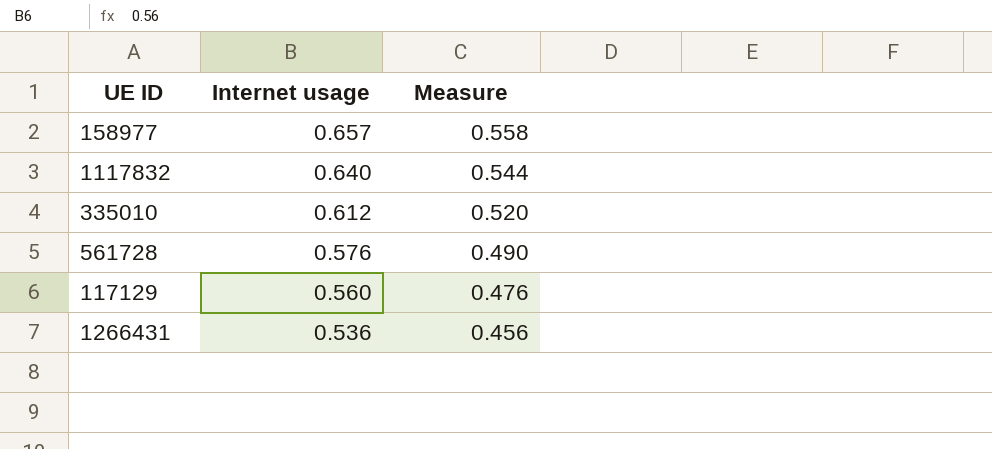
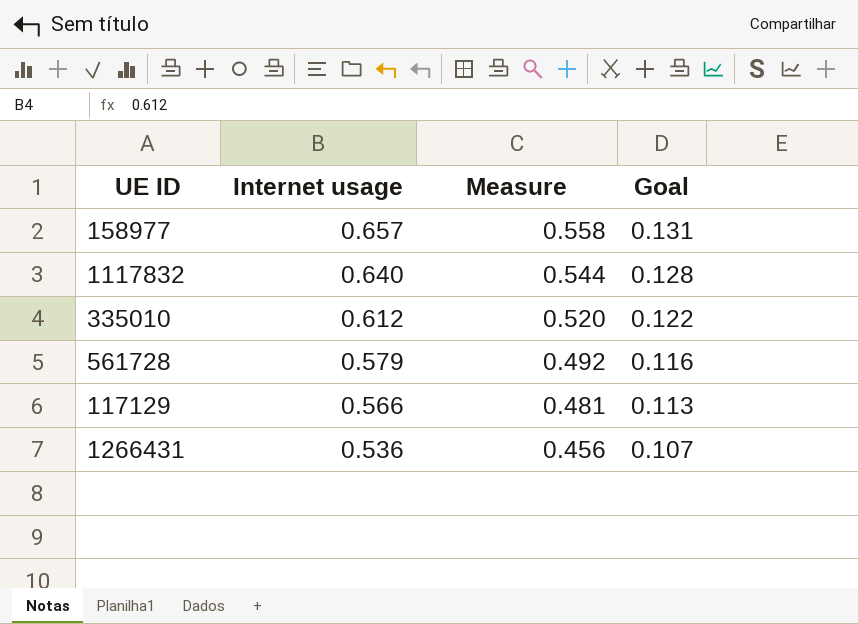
column Goal | formula: none -> [Internet usage] * 0.2
561728 | Internet usage: 0.576 -> 0.579
561728 | Measure: 0.490 -> 0.492
117129 | Internet usage: 0.560 -> 0.566
117129 | Measure: 0.476 -> 0.481

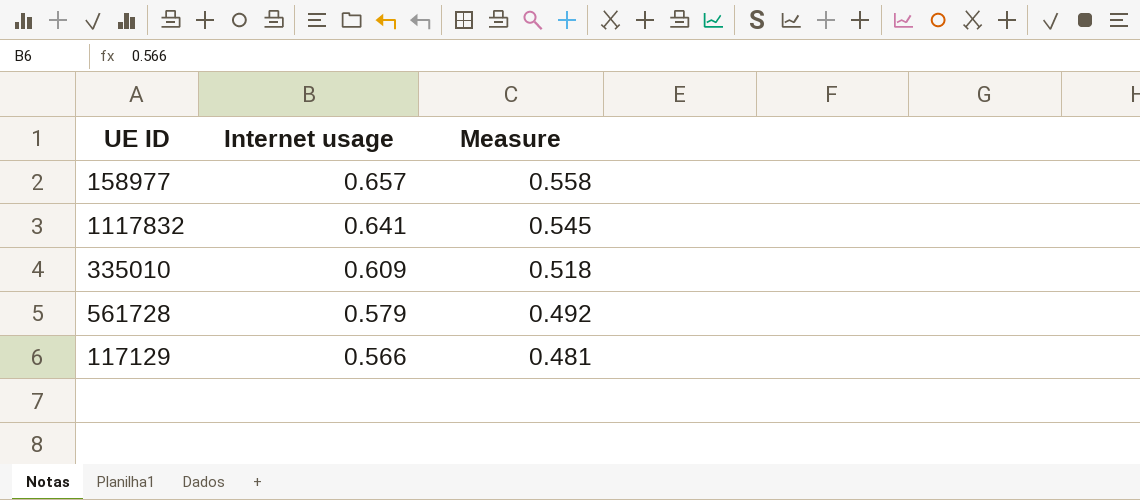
column Goal | formula: [Internet usage] * 0.2 -> none
row 1266431: 0.536 | 0.456 | 0.107 -> none
1117832 | Internet usage: 0.640 -> 0.641
1117832 | Measure: 0.544 -> 0.545
335010 | Internet usage: 0.612 -> 0.609
335010 | Measure: 0.520 -> 0.518

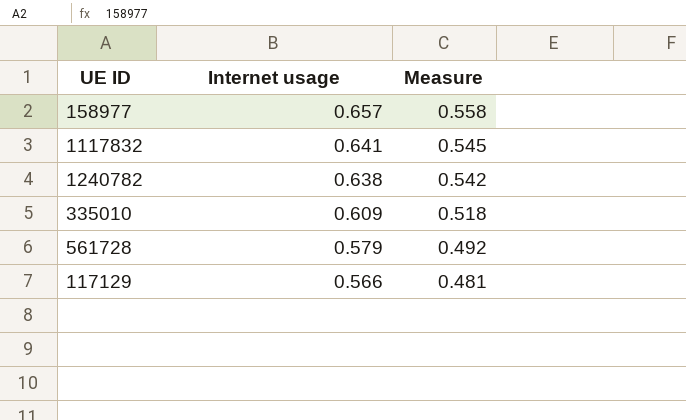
row 1240782: none -> 0.638 | 0.542

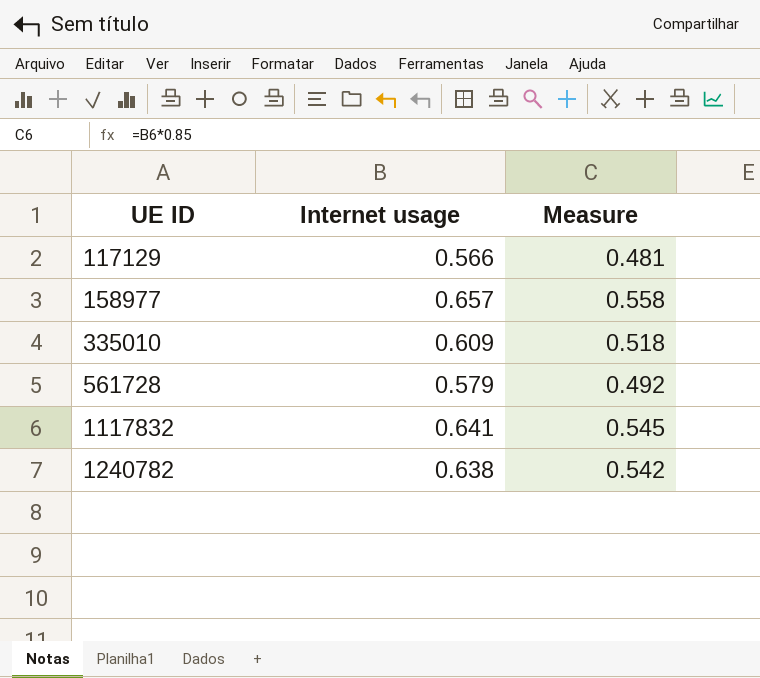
row order: Internet usage descending -> UE ID ascending

